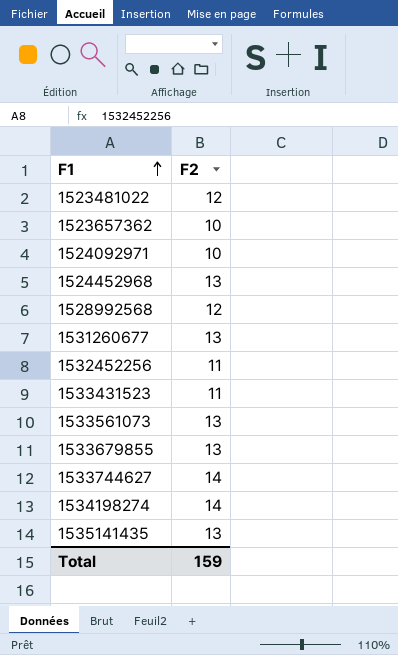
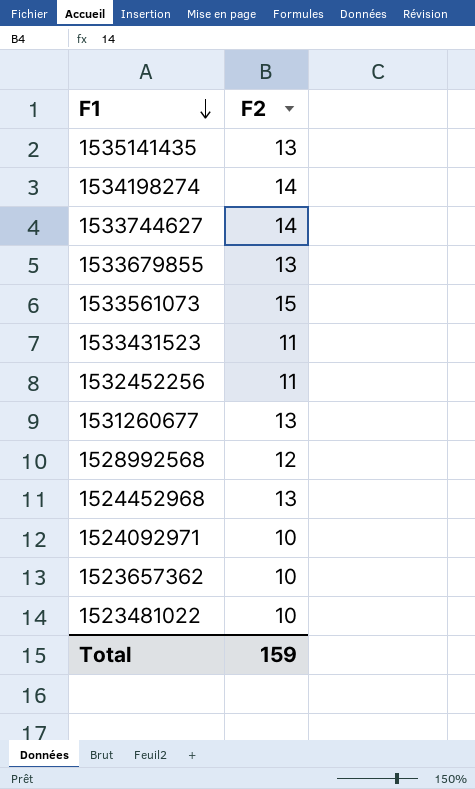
row order: F1 ascending -> F1 descending
1533561073 | F2: 13 -> 15
1523481022 | F2: 12 -> 10

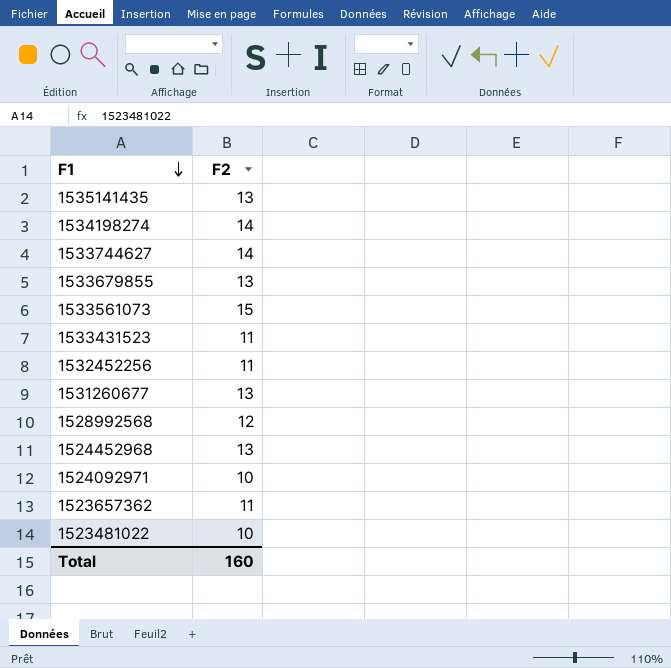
1523657362 | F2: 10 -> 11
Total | F2: 159 -> 160

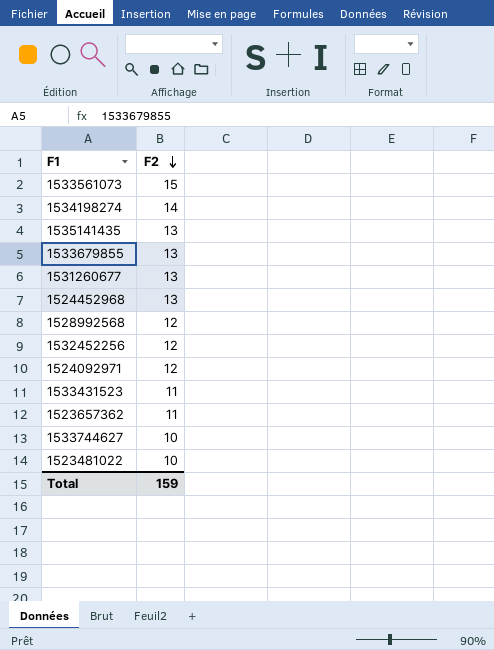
row order: F1 descending -> F2 descending
1532452256 | F2: 11 -> 12
1524092971 | F2: 10 -> 12
1533744627 | F2: 14 -> 10
Total | F2: 160 -> 159

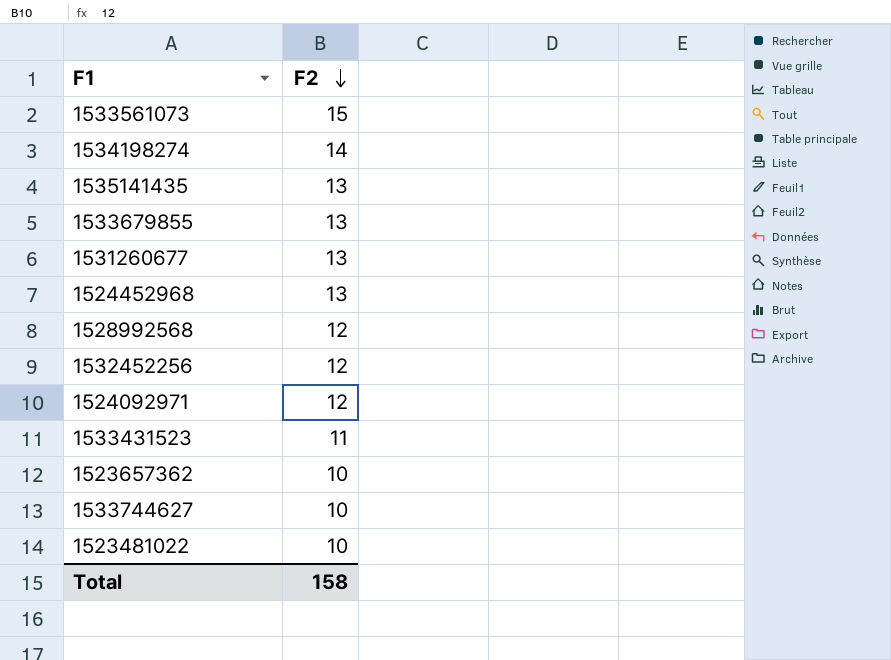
1523657362 | F2: 11 -> 10
Total | F2: 159 -> 158

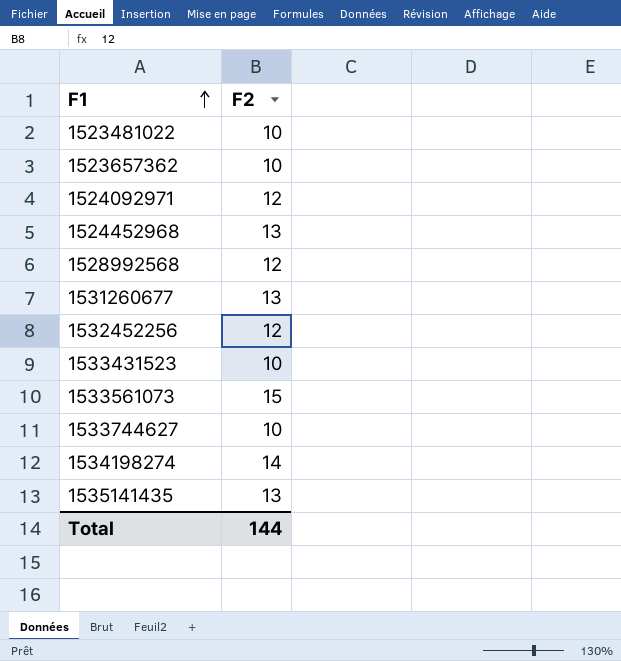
row order: F2 descending -> F1 ascending
row 1533679855: 13 -> none
1533431523 | F2: 11 -> 10
Total | F2: 158 -> 144

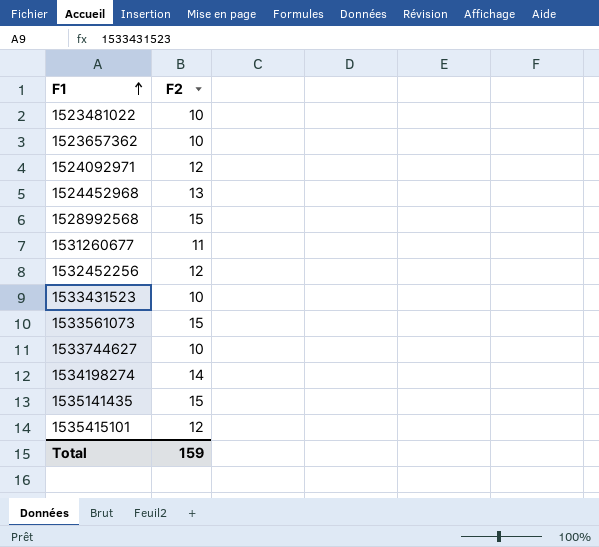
1528992568 | F2: 12 -> 15
1531260677 | F2: 13 -> 11
1535141435 | F2: 13 -> 15
row 1535415101: none -> 12
Total | F2: 144 -> 159

